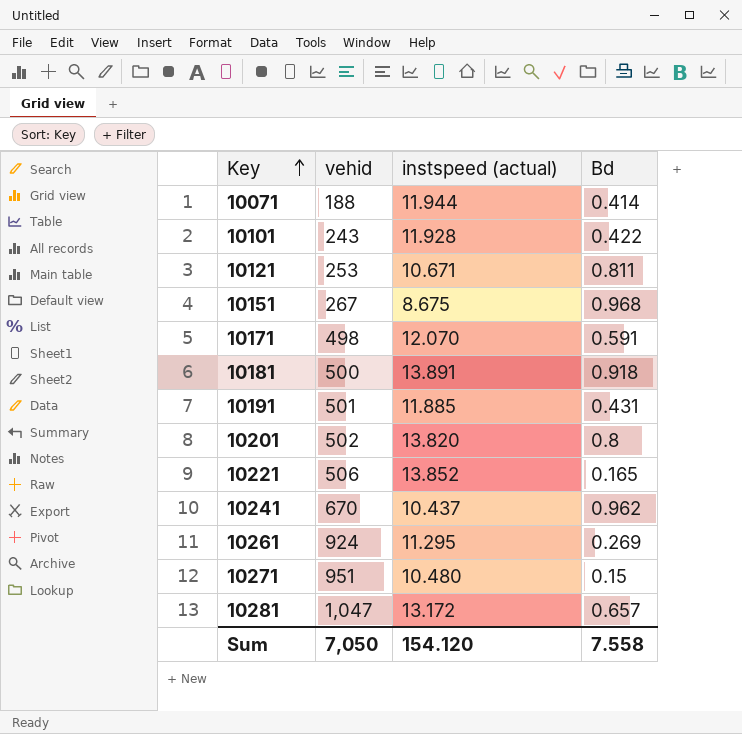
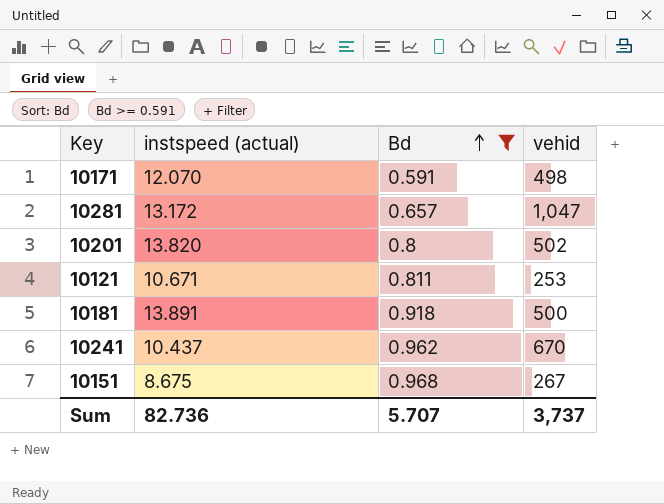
filter: none -> Bd >= 0.591
row order: Key ascending -> Bd ascending
column vehid | position: 2 -> 4
Sum | instspeed (actual): 154.120 -> 82.736
Sum | Bd: 7.558 -> 5.707
Sum | vehid: 7,050 -> 3,737

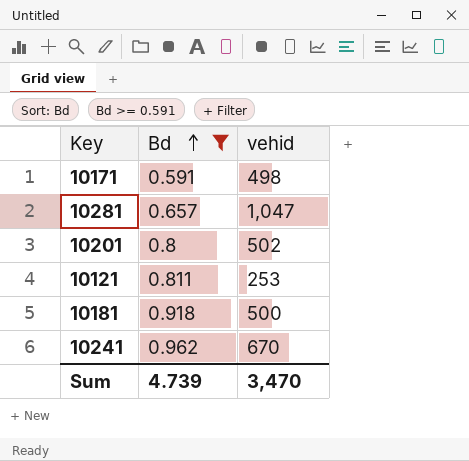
column instspeed (actual) | position: 2 -> none
row 10151: 8.675 | 0.968 | 267 -> none
Sum | Bd: 5.707 -> 4.739
Sum | vehid: 3,737 -> 3,470

